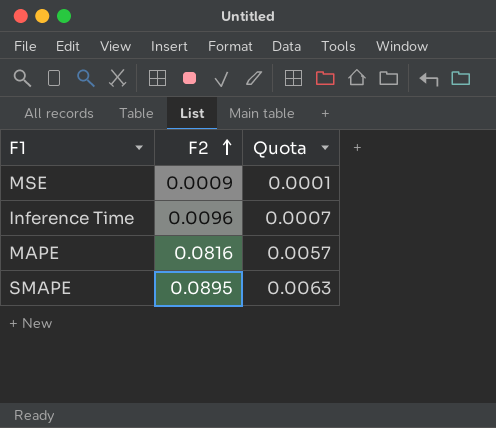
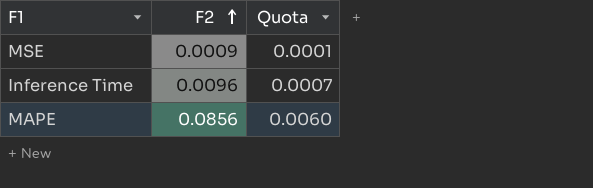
row SMAPE: 0.0895 | 0.0063 -> none
MAPE | F2: 0.0816 -> 0.0856
MAPE | Quota: 0.0057 -> 0.0060

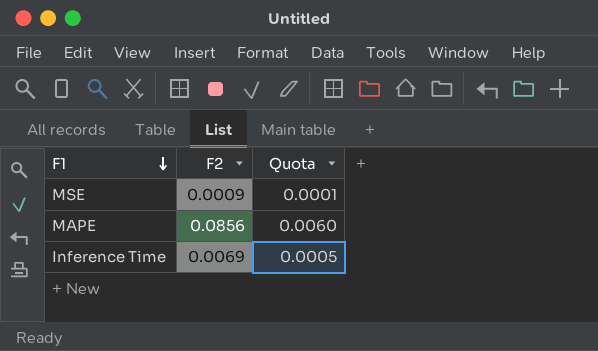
row order: F2 ascending -> F1 descending
Inference Time | F2: 0.0096 -> 0.0069
Inference Time | Quota: 0.0007 -> 0.0005

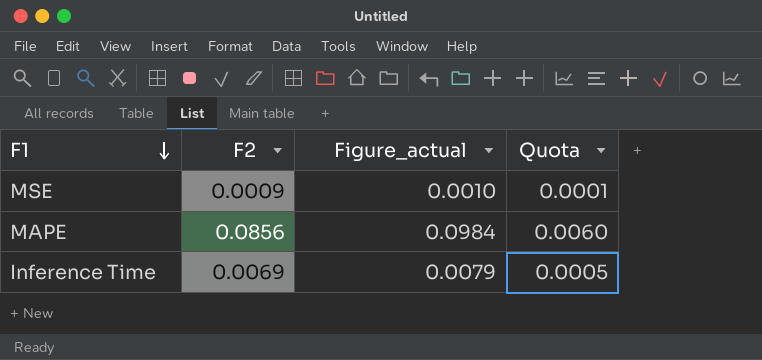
column Figure_actual | formula: none -> [F2] * 1.15

